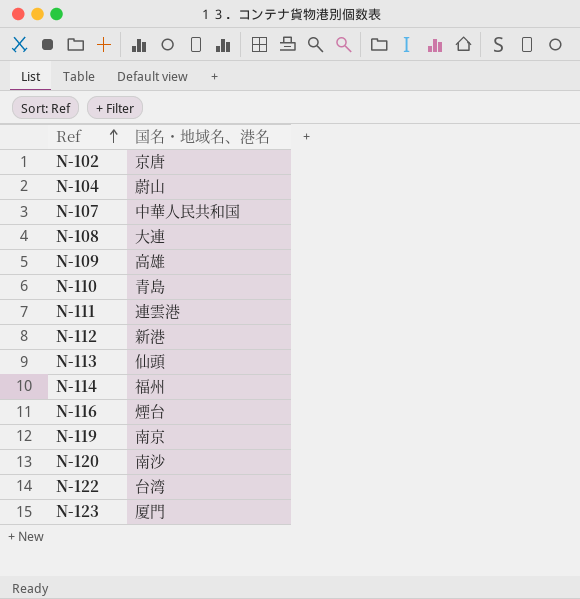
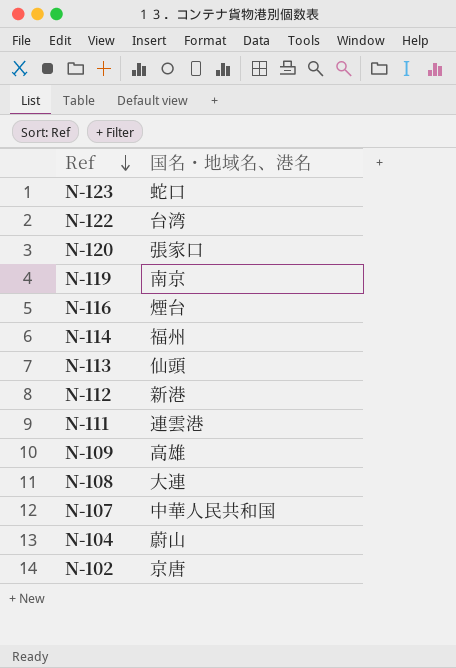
row order: Ref ascending -> Ref descending
row N-110: 青島 -> none
N-123 | 国名・地域名、港名: 厦門 -> 蛇口
N-120 | 国名・地域名、港名: 南沙 -> 張家口

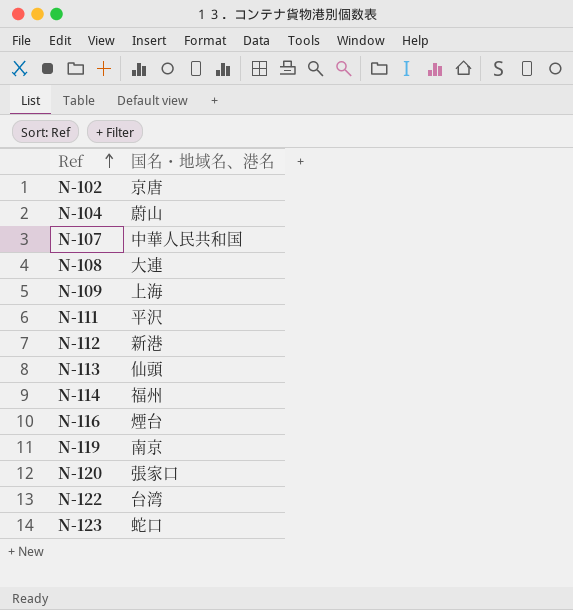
row order: Ref descending -> Ref ascending
N-109 | 国名・地域名、港名: 高雄 -> 上海
N-111 | 国名・地域名、港名: 連雲港 -> 平沢

